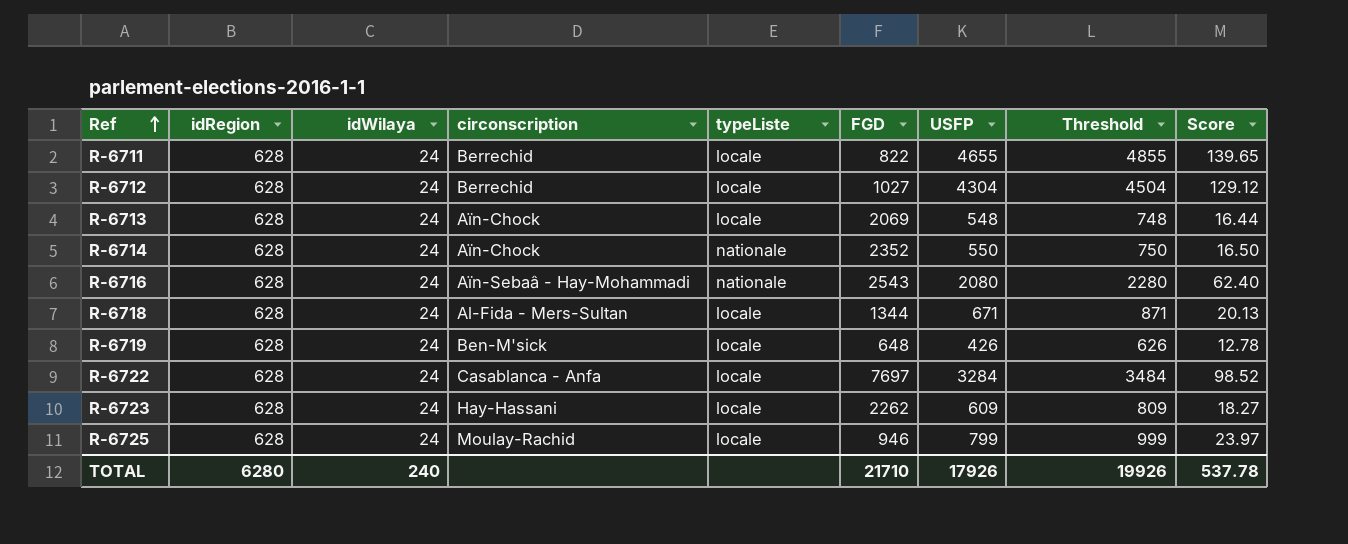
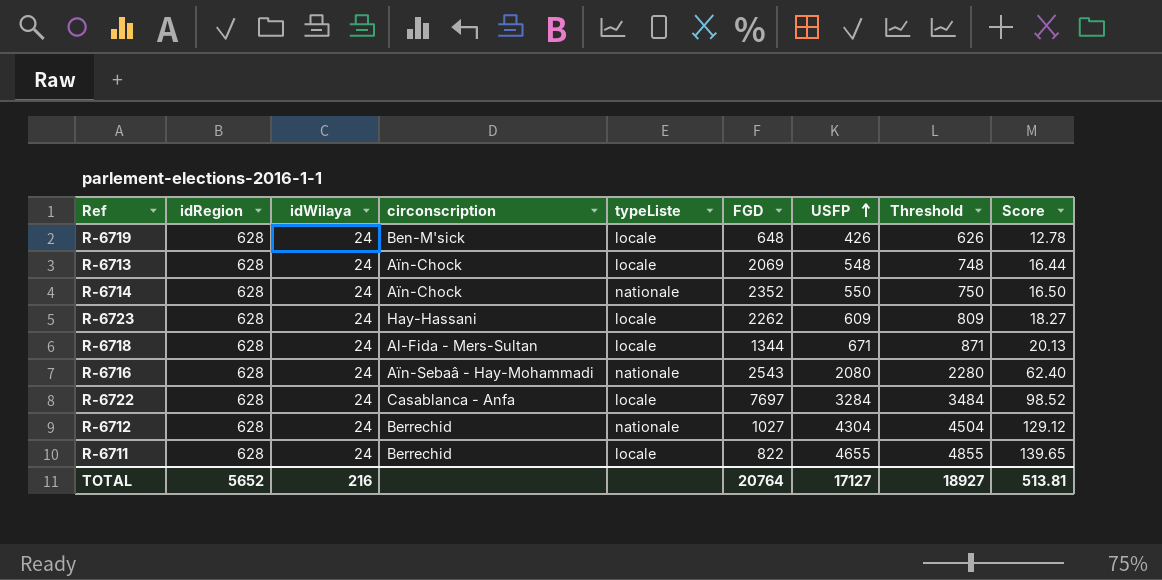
row order: Ref ascending -> USFP ascending
row R-6725: 628 | 24 | Moulay-Rachid | locale | 946 | 799 | 999 | 23.97 -> none
R-6712 | typeListe: locale -> nationale
TOTAL | idRegion: 6280 -> 5652
TOTAL | idWilaya: 240 -> 216
TOTAL | FGD: 21710 -> 20764
TOTAL | USFP: 17926 -> 17127
TOTAL | Threshold: 19926 -> 18927
TOTAL | Score: 537.78 -> 513.81

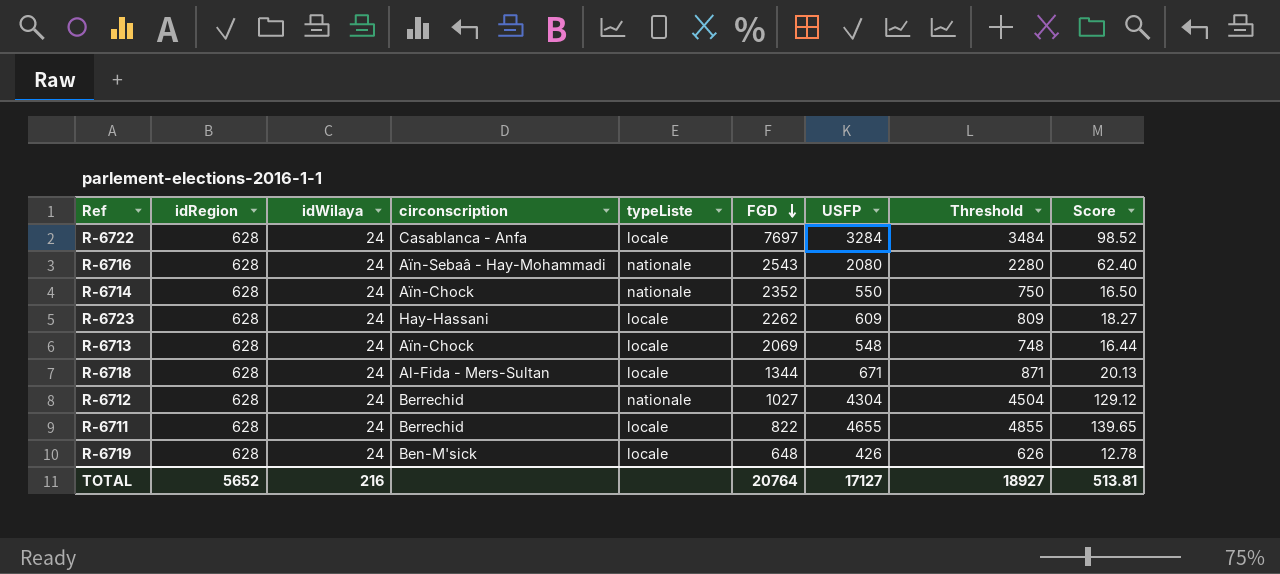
row order: USFP ascending -> FGD descending

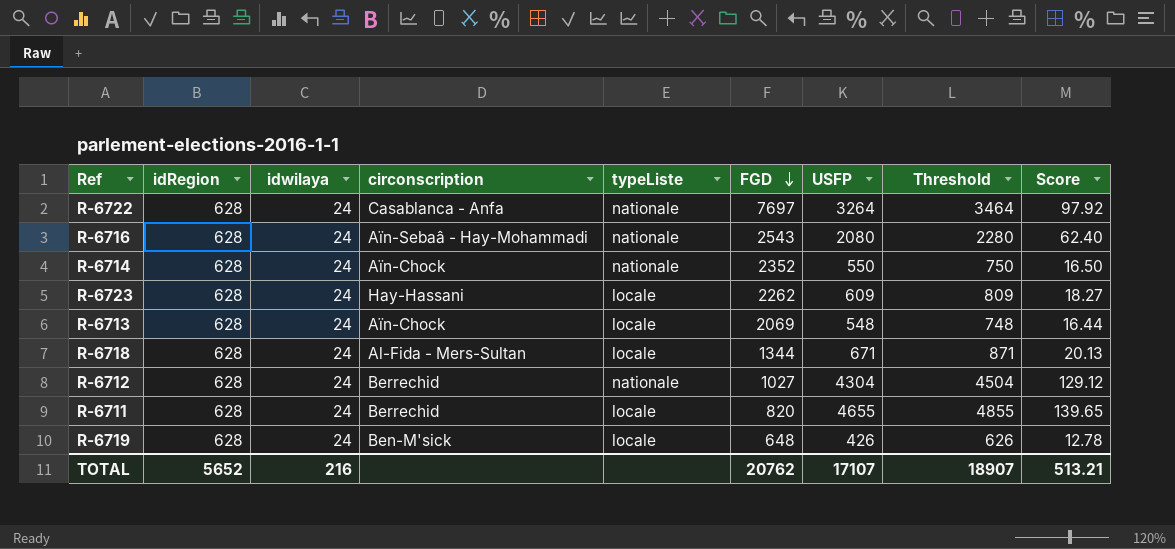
column name: idWilaya -> idwilaya
R-6722 | typeListe: locale -> nationale
R-6722 | USFP: 3284 -> 3264
R-6722 | Threshold: 3484 -> 3464
R-6722 | Score: 98.52 -> 97.92
R-6711 | FGD: 822 -> 820
TOTAL | FGD: 20764 -> 20762
TOTAL | USFP: 17127 -> 17107
TOTAL | Threshold: 18927 -> 18907
TOTAL | Score: 513.81 -> 513.21

